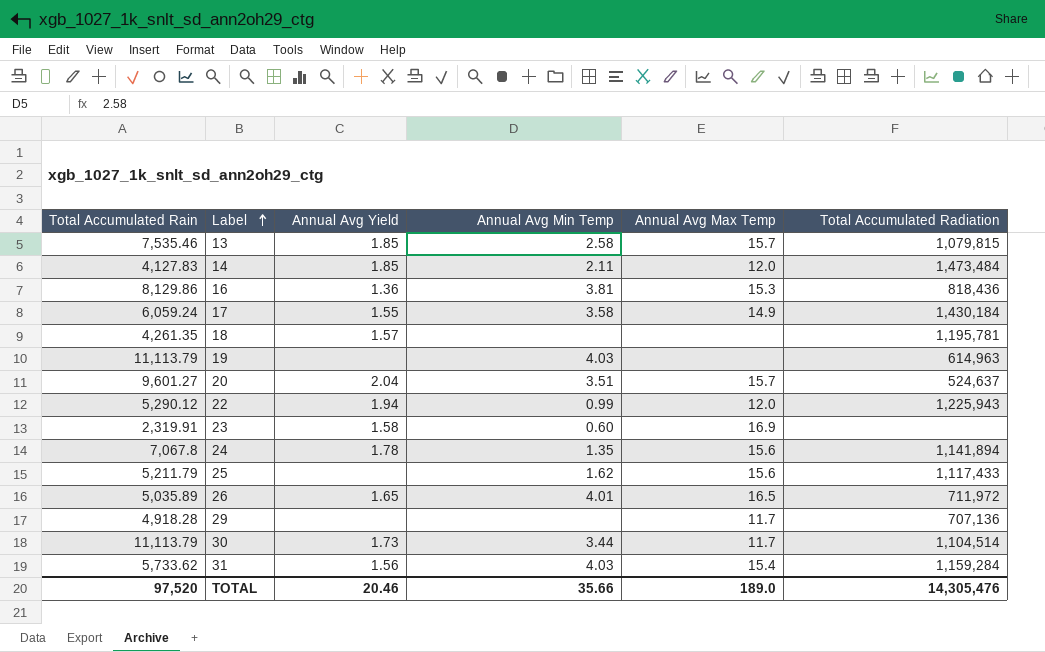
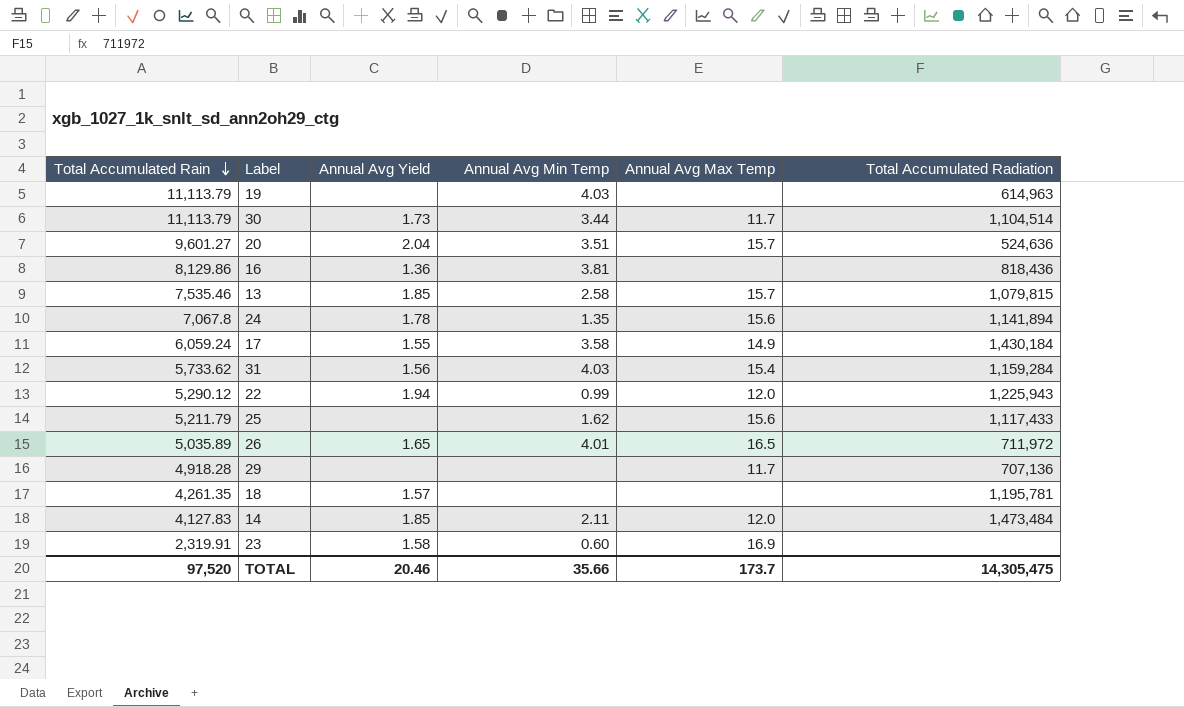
row order: Label ascending -> Total Accumulated Rain descending
20 | Total Accumulated Radiation: 524,637 -> 524,636
16 | Annual Avg Max Temp: 15.3 -> none
TOTAL | Annual Avg Max Temp: 189.0 -> 173.7
TOTAL | Total Accumulated Radiation: 14,305,476 -> 14,305,475

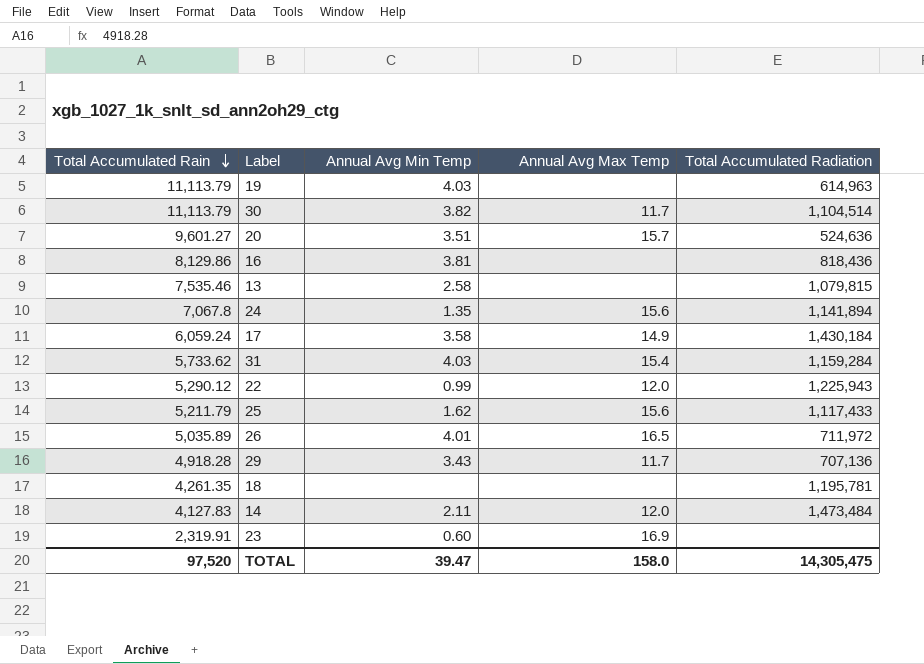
column Annual Avg Yield | position: 3 -> none
30 | Annual Avg Min Temp: 3.44 -> 3.82
13 | Annual Avg Max Temp: 15.7 -> none
29 | Annual Avg Min Temp: none -> 3.43
TOTAL | Annual Avg Min Temp: 35.66 -> 39.47
TOTAL | Annual Avg Max Temp: 173.7 -> 158.0

